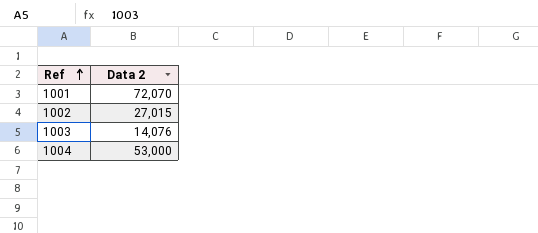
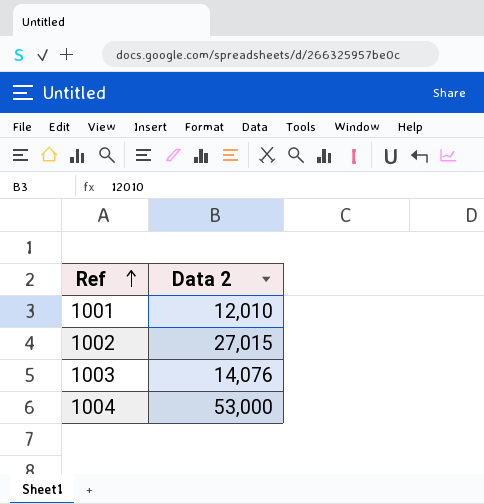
1001 | Data 2: 72,070 -> 12,010

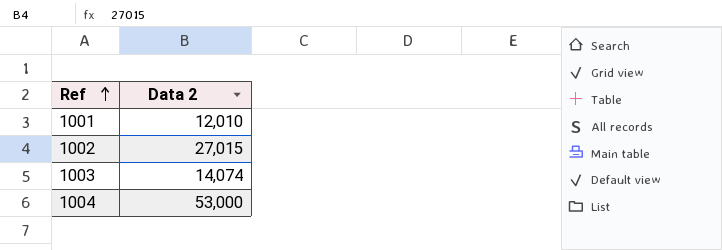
1003 | Data 2: 14,076 -> 14,074

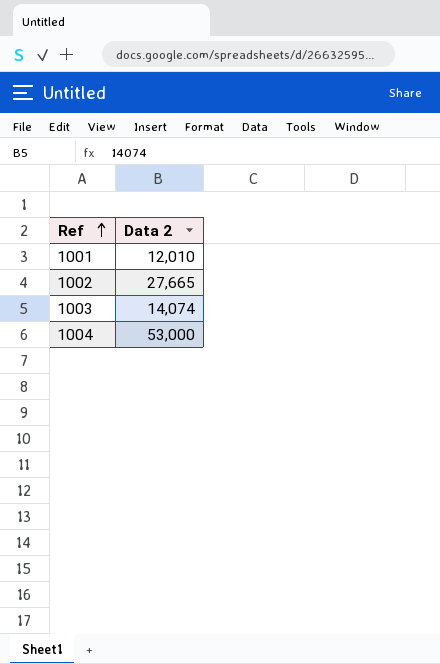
1002 | Data 2: 27,015 -> 27,665

